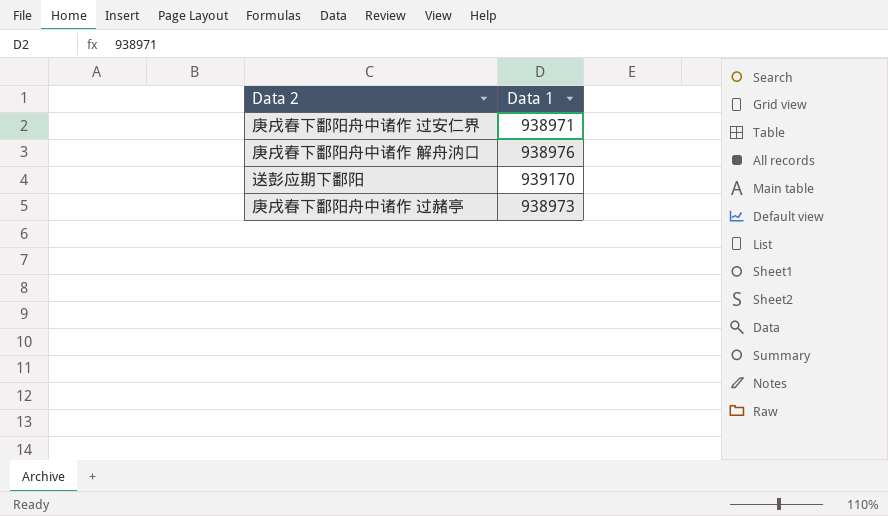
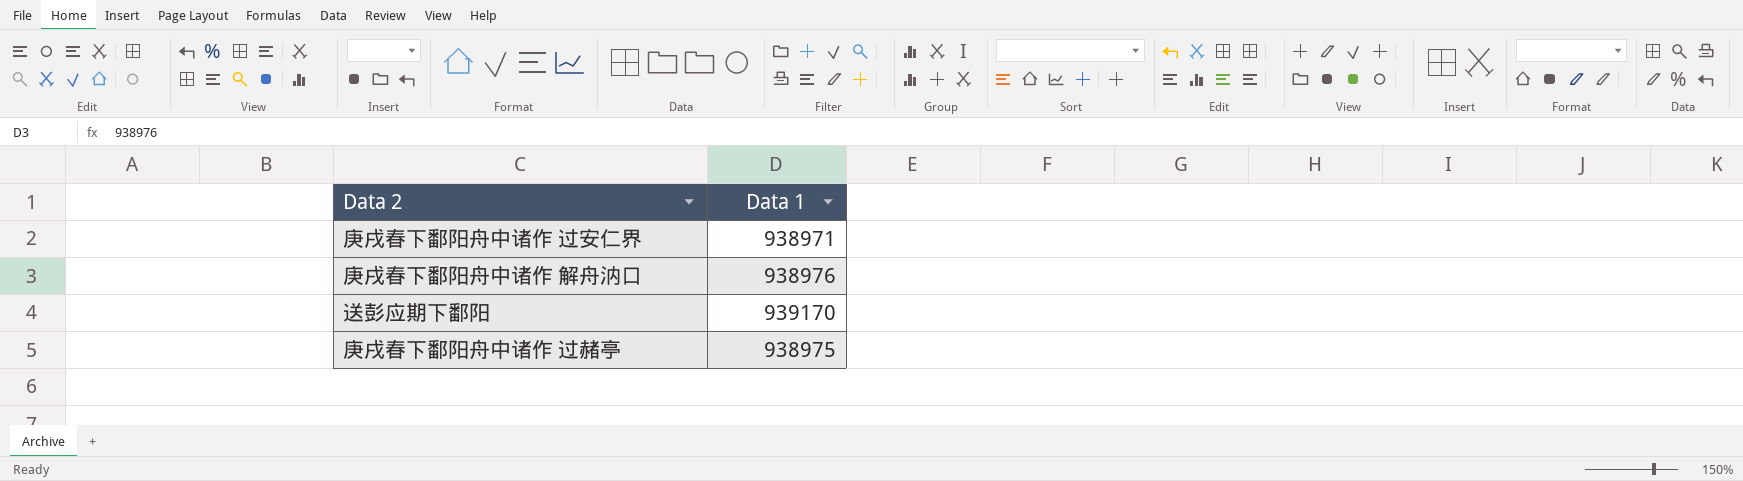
庚戌春下鄱阳舟中诸作 过赭亭 | Data 1: 938973 -> 938975

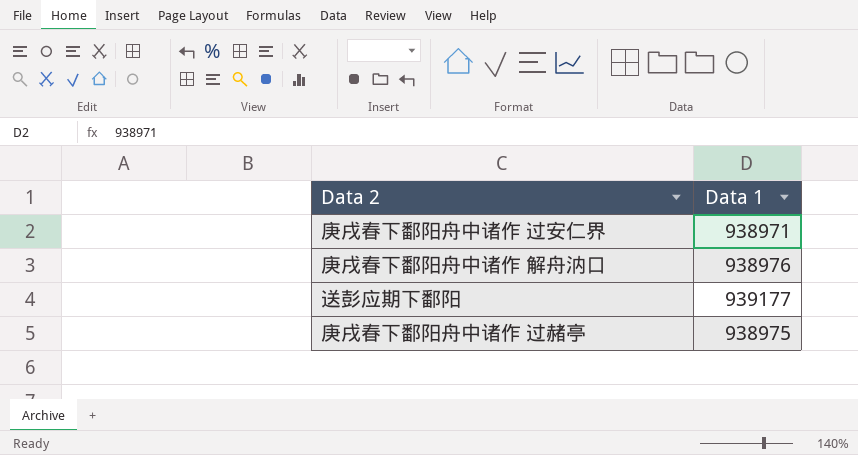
送彭应期下鄱阳 | Data 1: 939170 -> 939177

